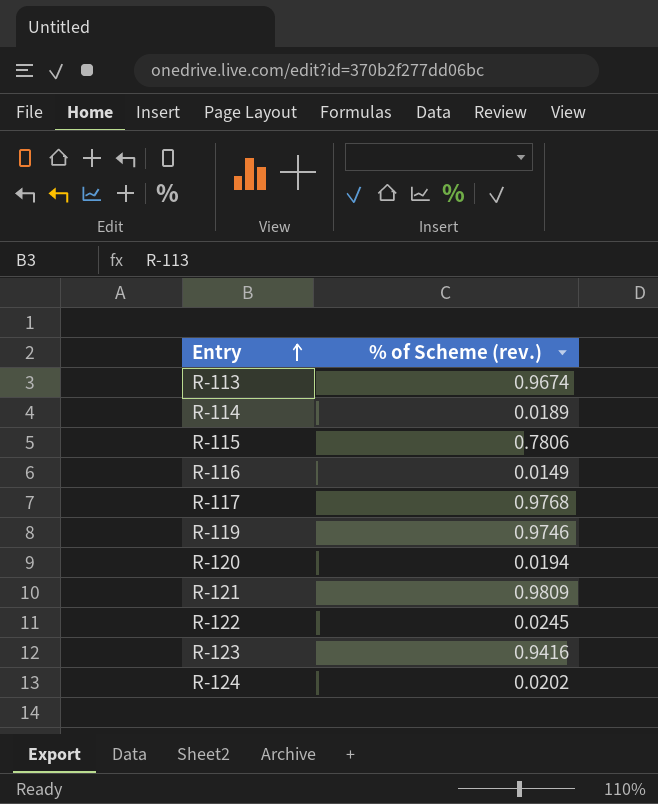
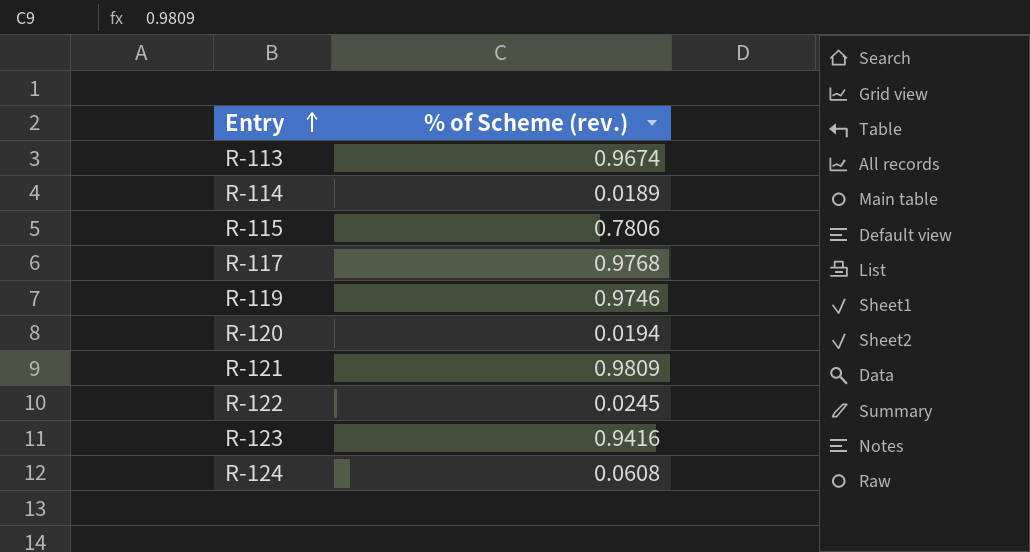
row R-116: 0.0149 -> none
R-124 | % of Scheme (rev.): 0.0202 -> 0.0608

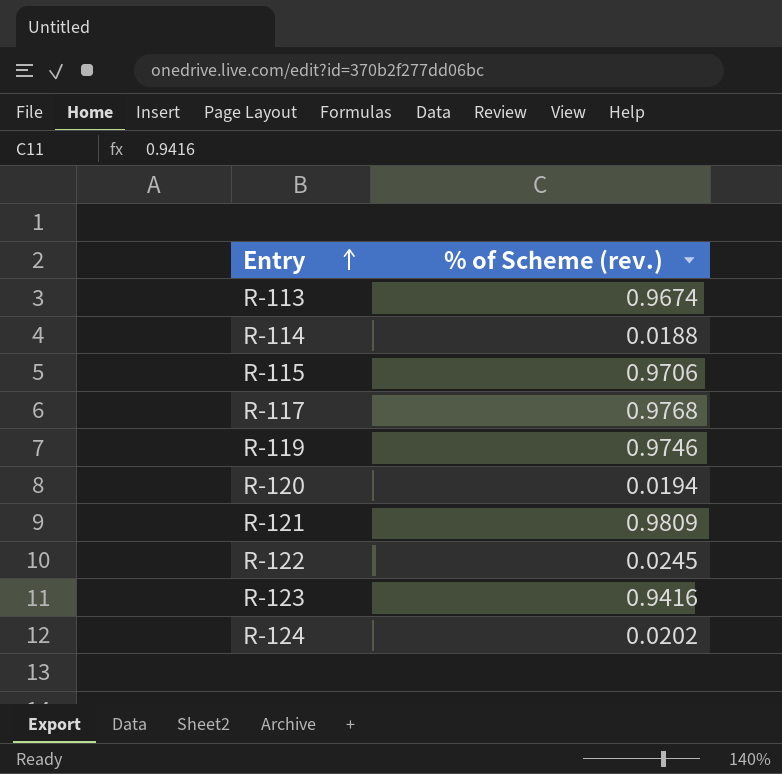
R-114 | % of Scheme (rev.): 0.0189 -> 0.0188
R-115 | % of Scheme (rev.): 0.7806 -> 0.9706
R-124 | % of Scheme (rev.): 0.0608 -> 0.0202

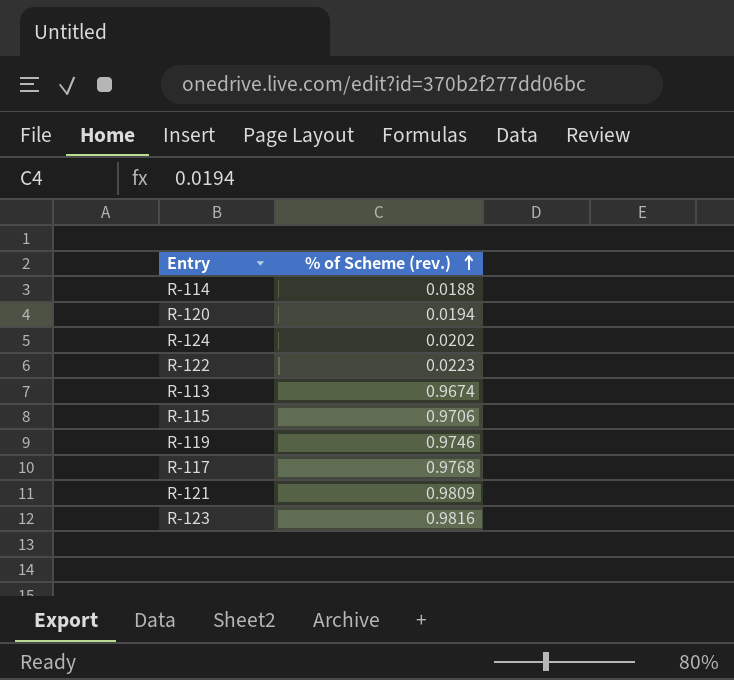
row order: Entry ascending -> % of Scheme (rev.) ascending
R-122 | % of Scheme (rev.): 0.0245 -> 0.0223
R-123 | % of Scheme (rev.): 0.9416 -> 0.9816

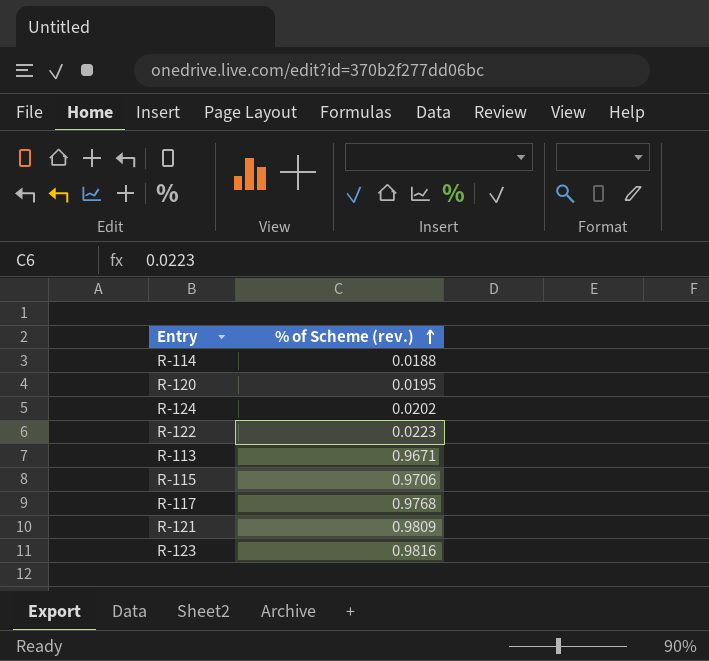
row R-119: 0.9746 -> none
R-120 | % of Scheme (rev.): 0.0194 -> 0.0195
R-113 | % of Scheme (rev.): 0.9674 -> 0.9671

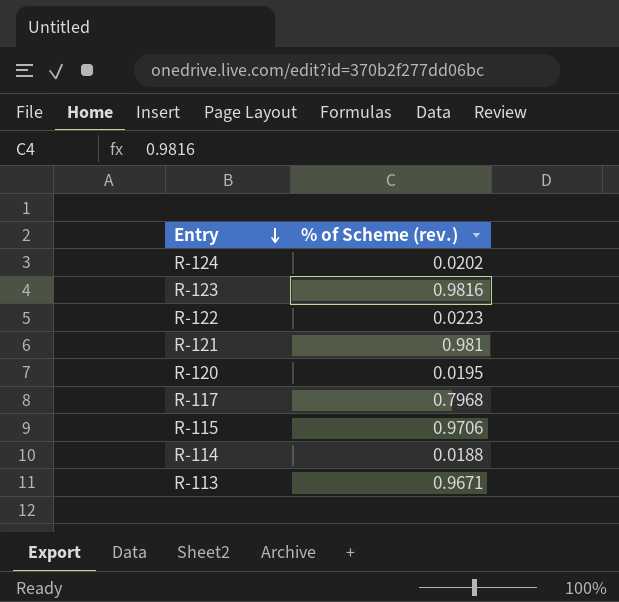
row order: % of Scheme (rev.) ascending -> Entry descending
R-121 | % of Scheme (rev.): 0.9809 -> 0.981
R-117 | % of Scheme (rev.): 0.9768 -> 0.7968

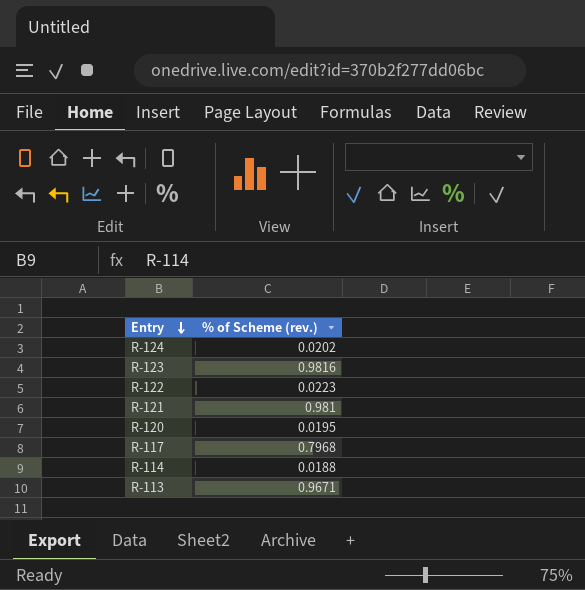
row R-115: 0.9706 -> none

